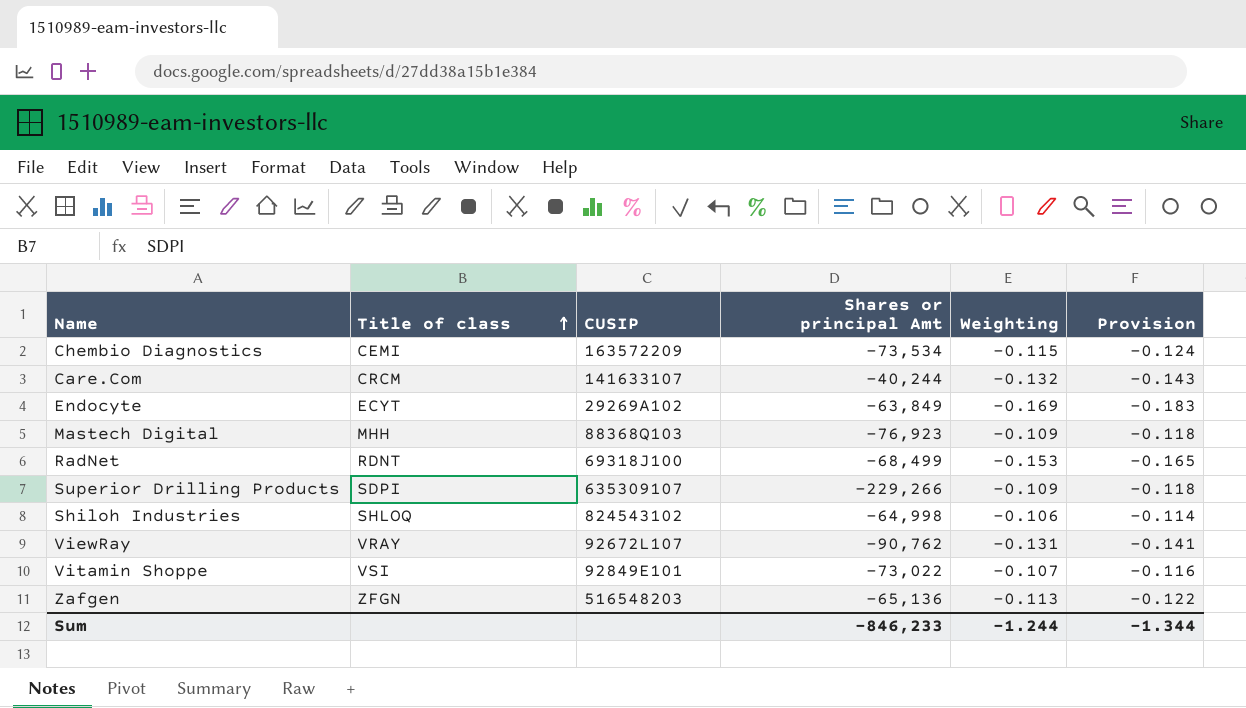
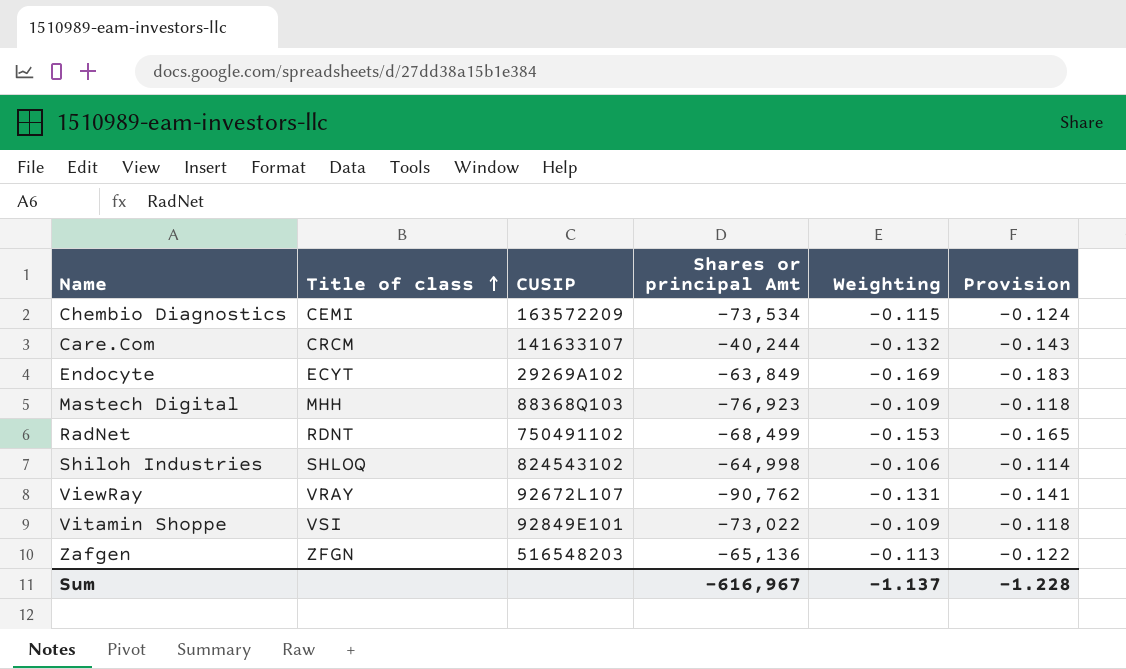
row Superior Drilling Products: SDPI | 635309107 | -229,266 | -0.109 | -0.118 -> none
RadNet | CUSIP: 69318J100 -> 750491102
Vitamin Shoppe | Weighting: -0.107 -> -0.109
Vitamin Shoppe | Provision: -0.116 -> -0.118
Sum | Shares or principal Amt: -846,233 -> -616,967
Sum | Weighting: -1.244 -> -1.137
Sum | Provision: -1.344 -> -1.228

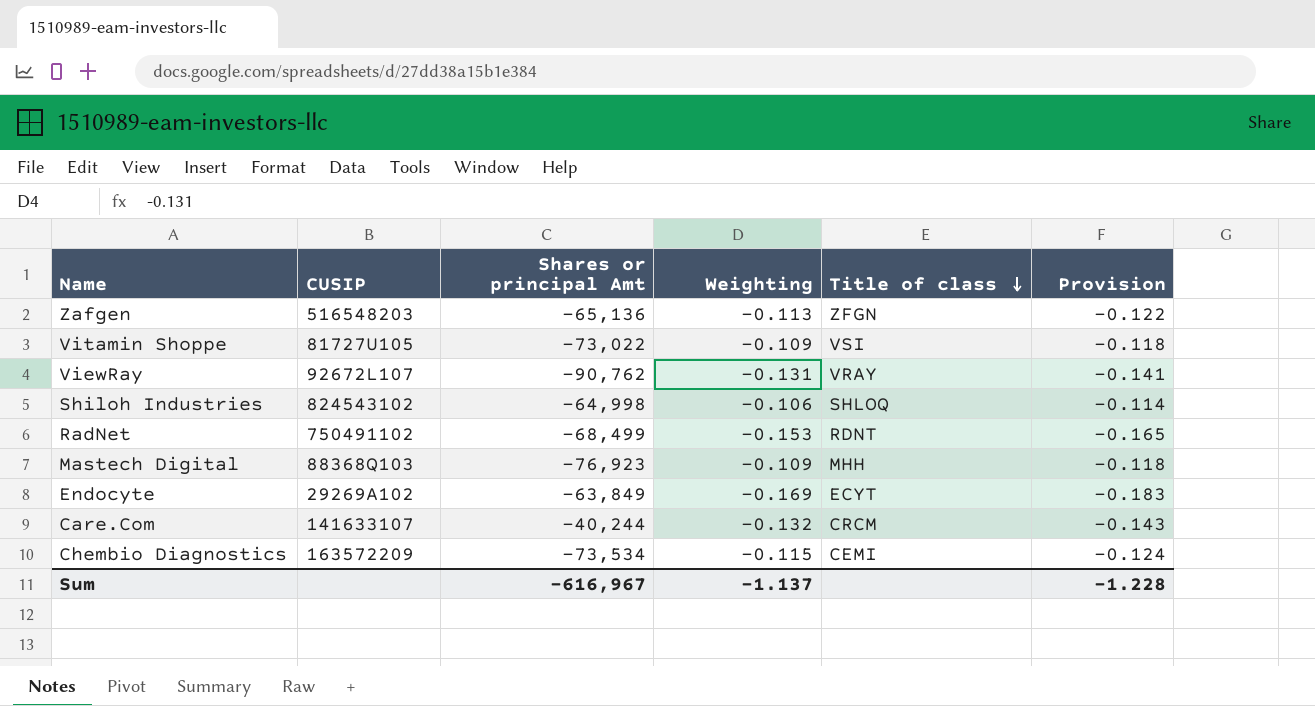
row order: Title of class ascending -> Title of class descending
column Title of class | position: 2 -> 5
Vitamin Shoppe | CUSIP: 92849E101 -> 81727U105

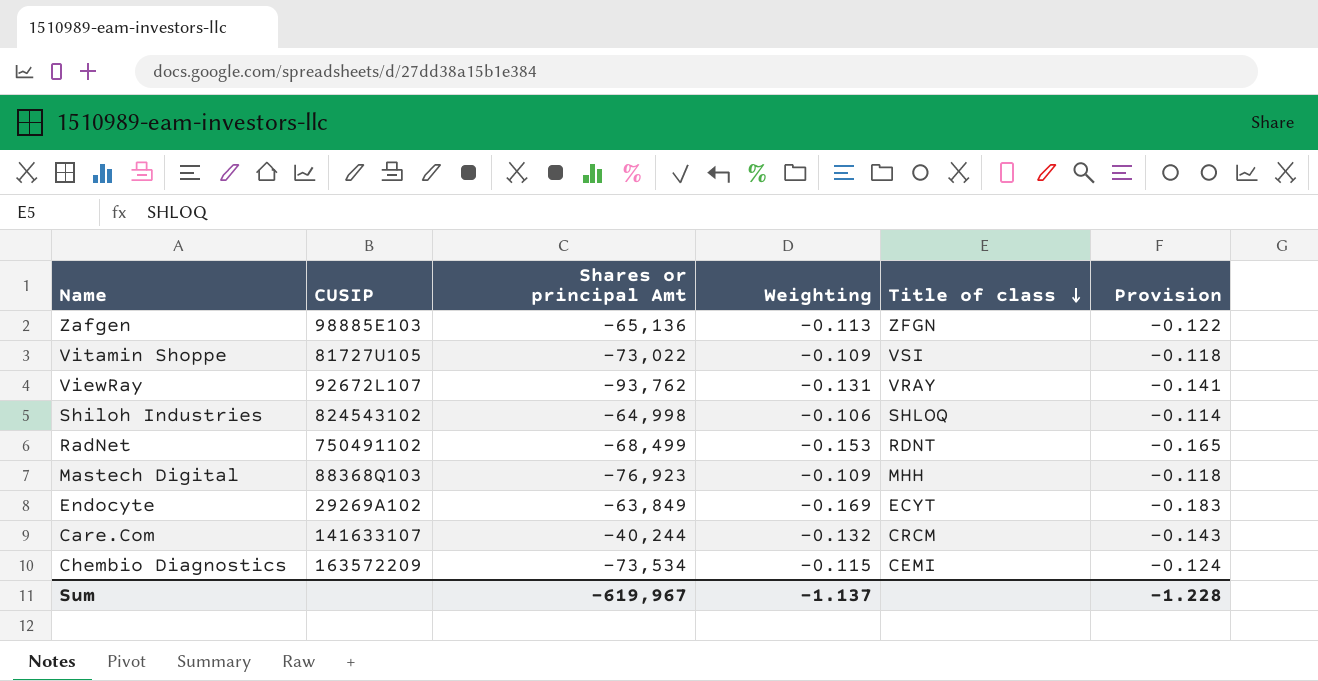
Zafgen | CUSIP: 516548203 -> 98885E103
ViewRay | Shares or principal Amt: -90,762 -> -93,762
Sum | Shares or principal Amt: -616,967 -> -619,967

